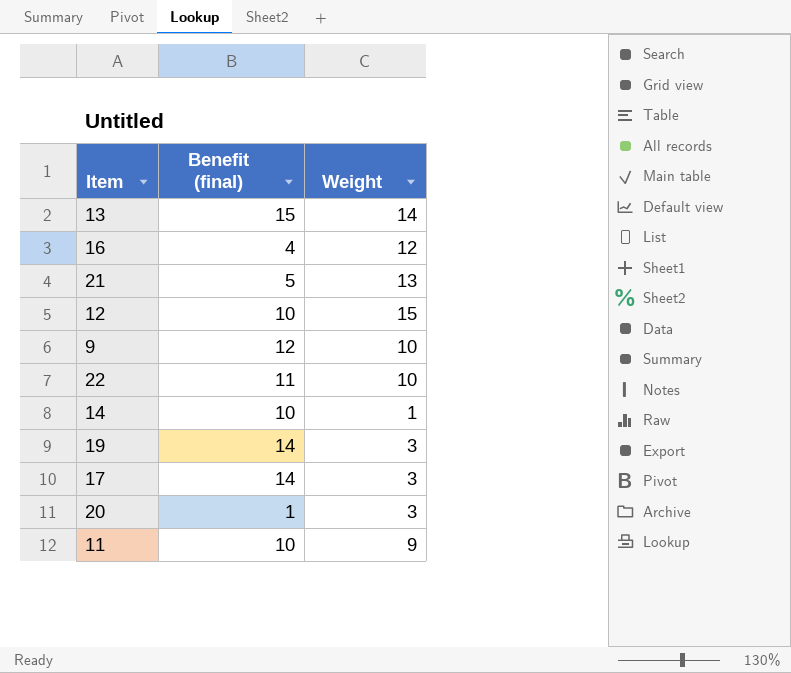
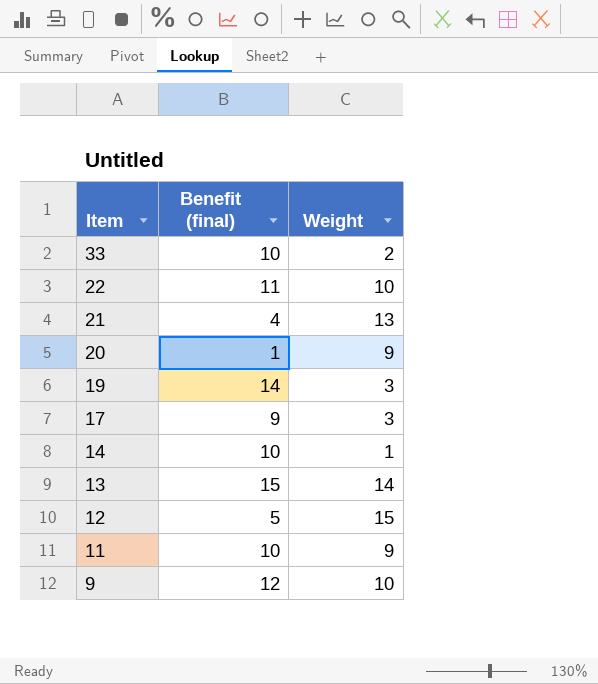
row order: none -> Item descending
row 16: 4 | 12 -> none
row 33: none -> 10 | 2
21 | Benefit (final): 5 -> 4
20 | Weight: 3 -> 9
17 | Benefit (final): 14 -> 9
12 | Benefit (final): 10 -> 5

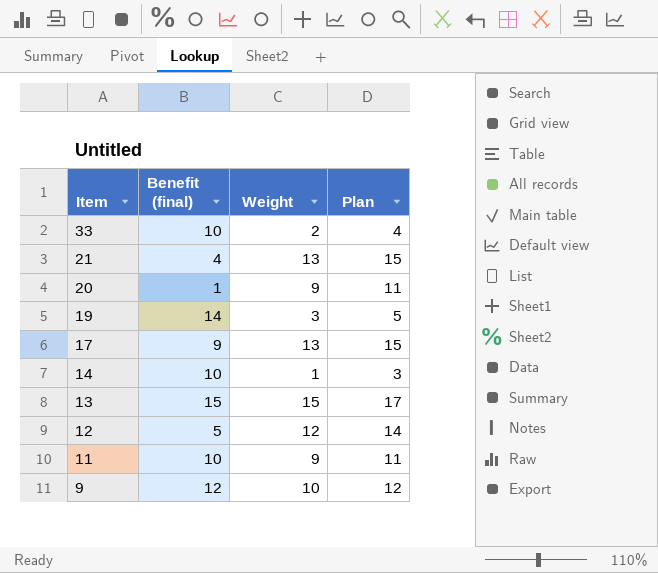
column Plan | formula: none -> [Weight] + 2
row 22: 11 | 10 -> none
17 | Weight: 3 -> 13
13 | Weight: 14 -> 15
12 | Weight: 15 -> 12

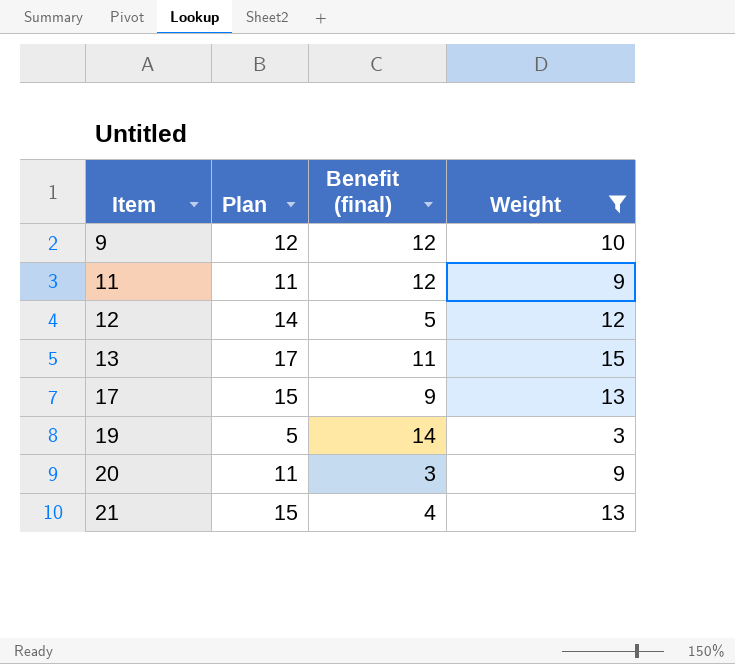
filter: none -> Weight >= 3
row order: Item descending -> Item ascending
column Plan | position: 4 -> 2
11 | Benefit (final): 10 -> 12
13 | Benefit (final): 15 -> 11
20 | Benefit (final): 1 -> 3

